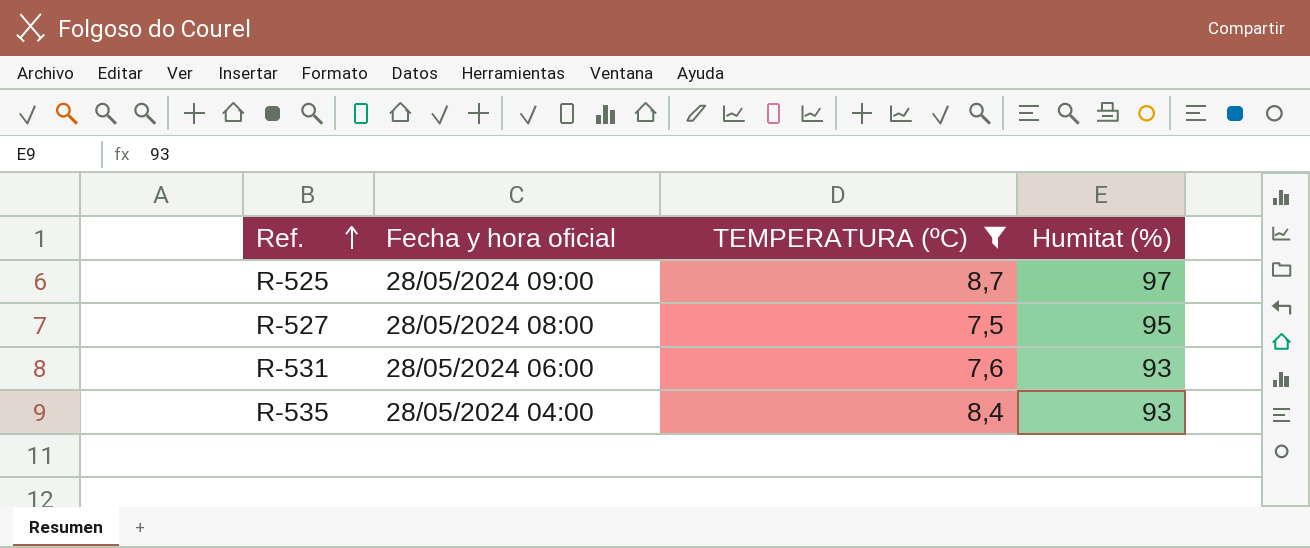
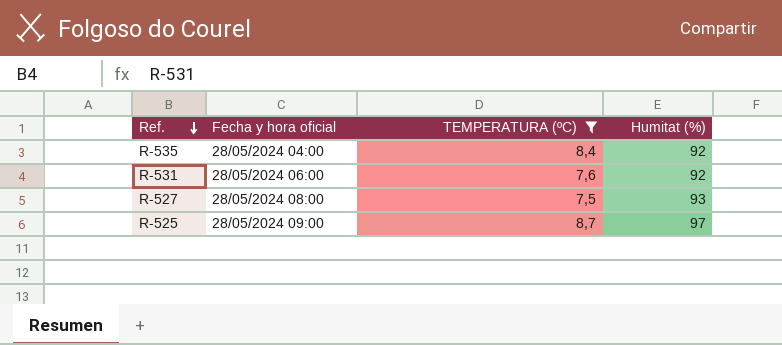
row order: Ref. ascending -> Ref. descending
R-535 | Humitat (%): 93 -> 92
R-531 | Humitat (%): 93 -> 92
R-527 | Humitat (%): 95 -> 93

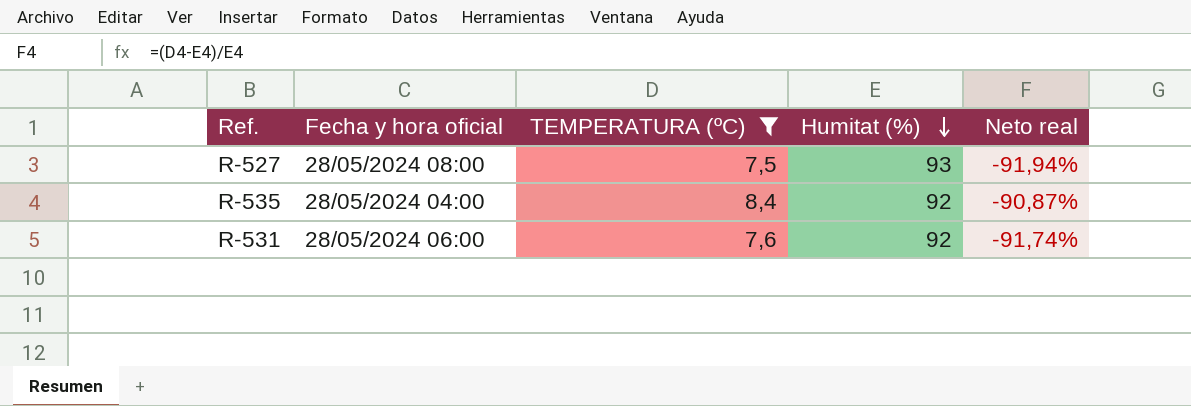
row order: Ref. descending -> Humitat (%) descending
column Neto real | formula: none -> ([TEMPERATURA (ºC)] - [Humitat (%)]) / [Humitat (%)]
row R-525: 28/05/2024 09:00 | 8,7 | 97 -> none

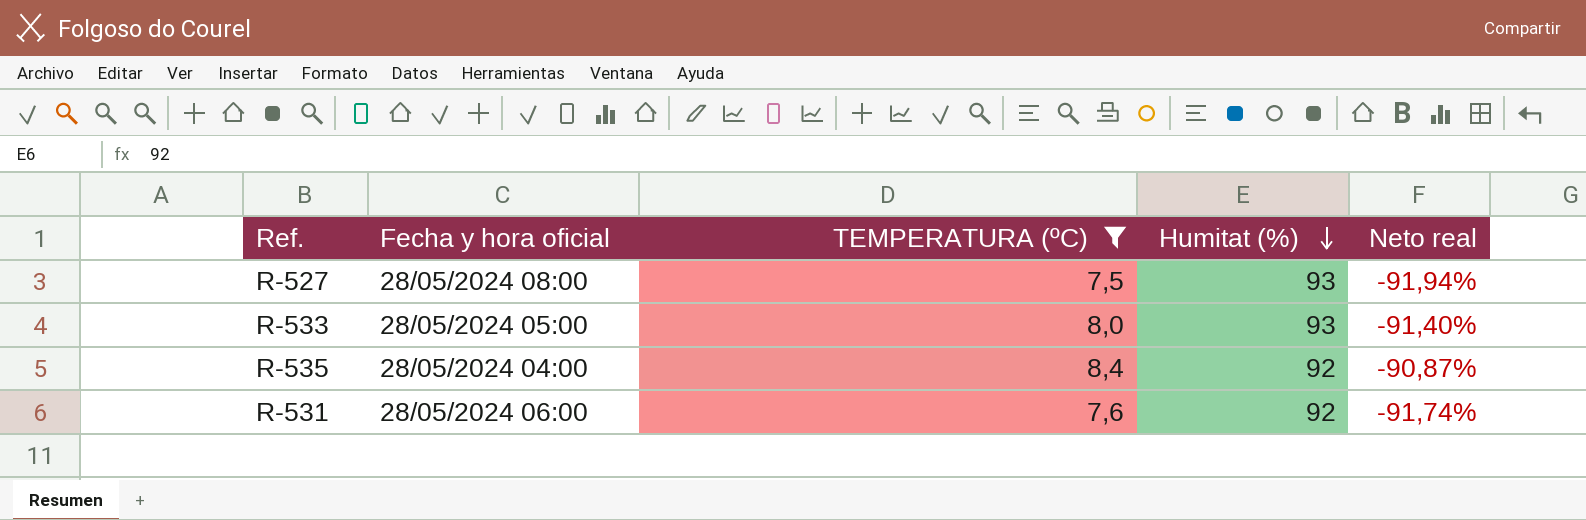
row R-533: none -> 28/05/2024 05:00 | 8,0 | 93 | -91,40%

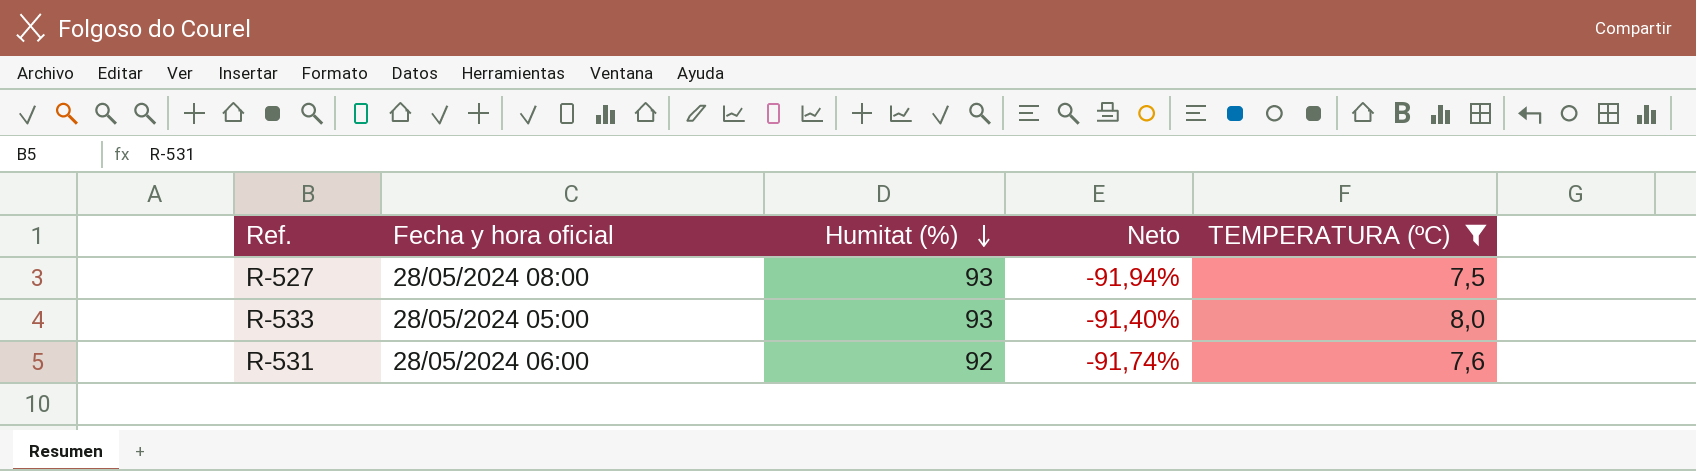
column name: Neto real -> Neto
column TEMPERATURA (ºC) | position: 3 -> 5
row R-535: 28/05/2024 04:00 | 8,4 | 92 | -90,87% -> none

